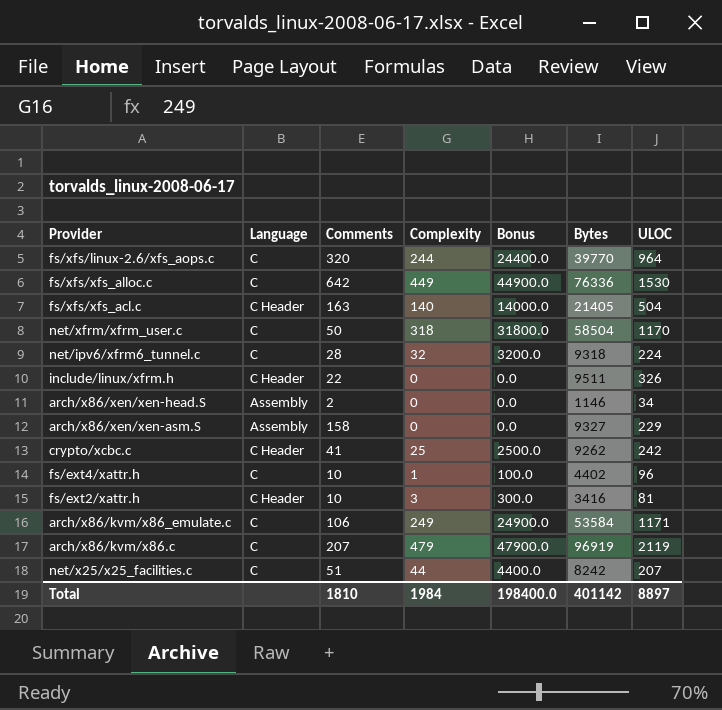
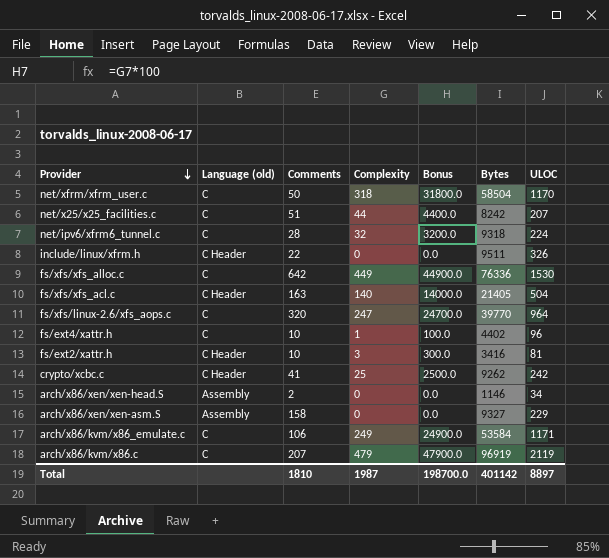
row order: none -> Provider descending
column name: Language -> Language (old)
fs/xfs/linux-2.6/xfs_aops.c | Complexity: 244 -> 247
fs/xfs/linux-2.6/xfs_aops.c | Bonus: 24400.0 -> 24700.0
Total | Complexity: 1984 -> 1987
Total | Bonus: 198400.0 -> 198700.0

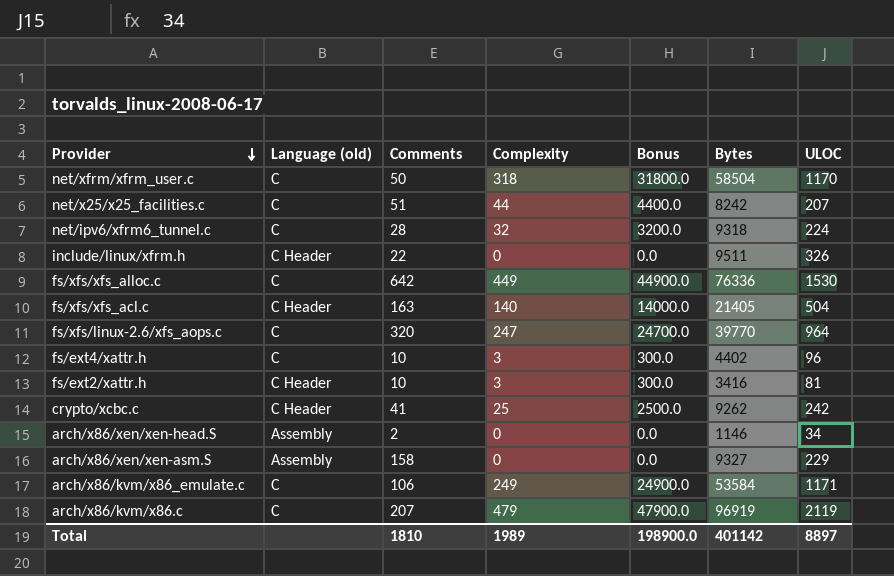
fs/ext4/xattr.h | Complexity: 1 -> 3
fs/ext4/xattr.h | Bonus: 100.0 -> 300.0
Total | Complexity: 1987 -> 1989
Total | Bonus: 198700.0 -> 198900.0

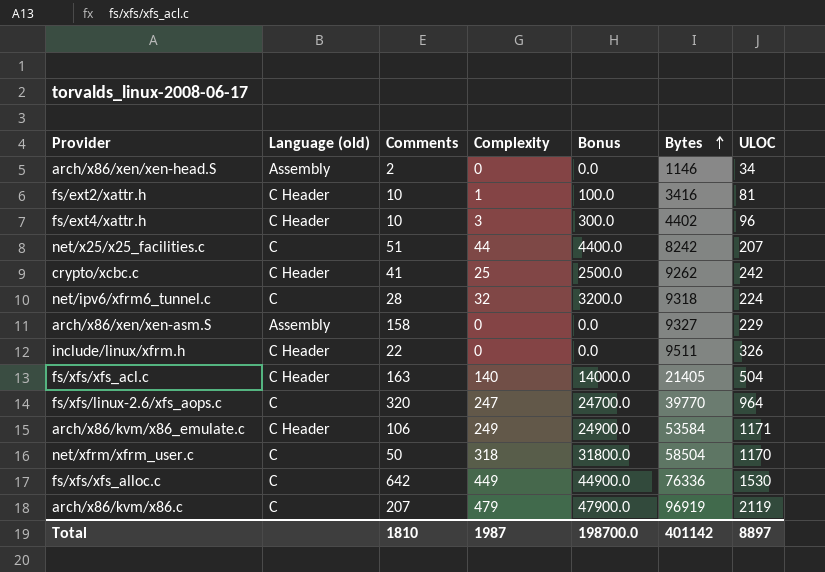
row order: Provider descending -> Bytes ascending
fs/ext2/xattr.h | Complexity: 3 -> 1
fs/ext2/xattr.h | Bonus: 300.0 -> 100.0
fs/ext4/xattr.h | Language (old): C -> C Header
arch/x86/kvm/x86_emulate.c | Language (old): C -> C Header
Total | Complexity: 1989 -> 1987
Total | Bonus: 198900.0 -> 198700.0

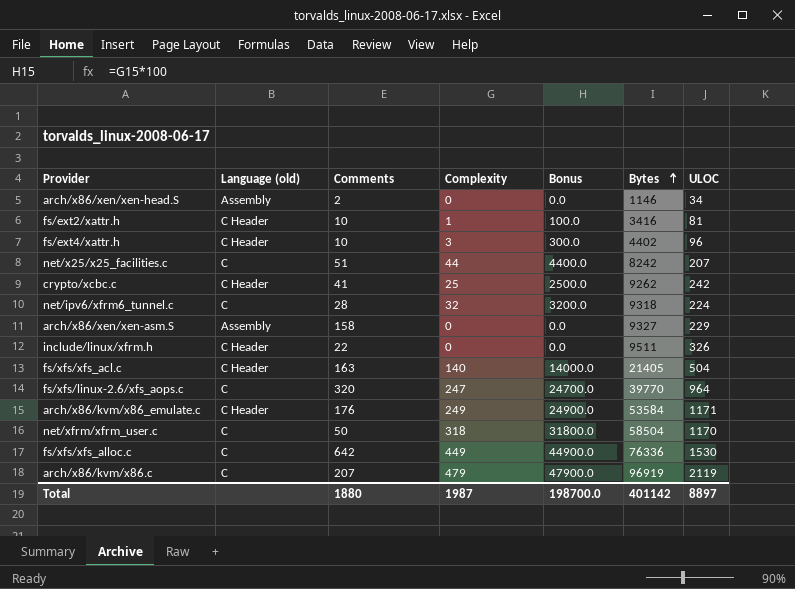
arch/x86/kvm/x86_emulate.c | Comments: 106 -> 176
Total | Comments: 1810 -> 1880

